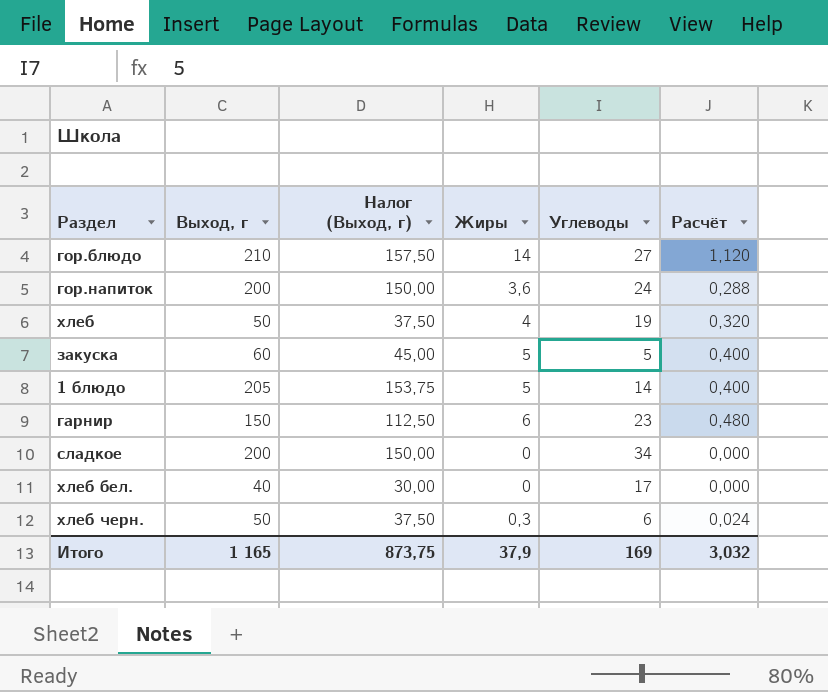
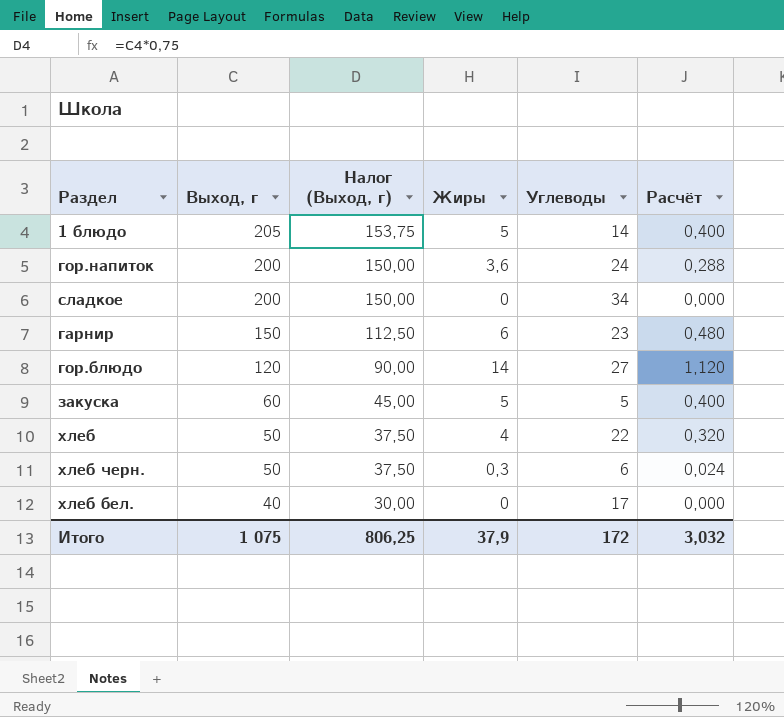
row order: none -> Выход, г descending
гор.блюдо | Выход, г: 210 -> 120
гор.блюдо | Налог (Выход, г): 157,50 -> 90,00
хлеб | Углеводы: 19 -> 22
Итого | Выход, г: 1 165 -> 1 075
Итого | Налог (Выход, г): 873,75 -> 806,25
Итого | Углеводы: 169 -> 172

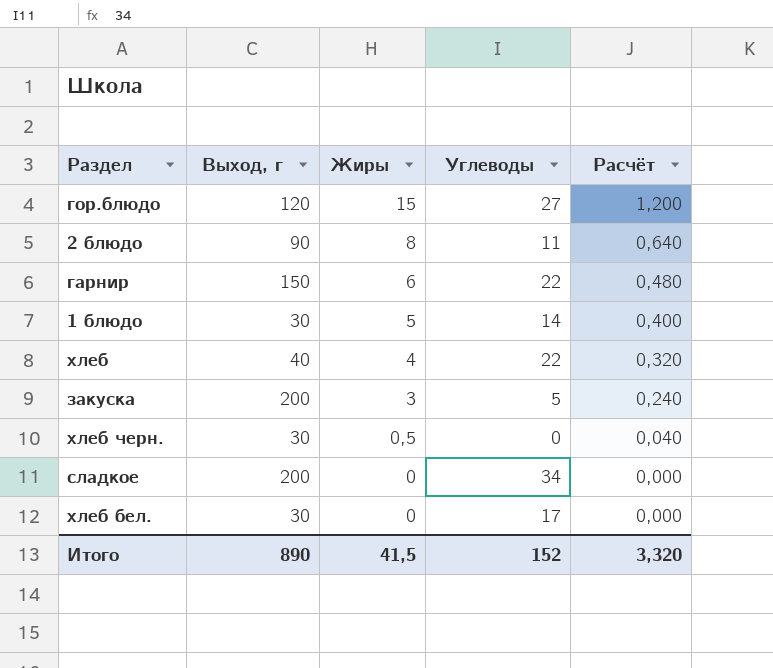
row order: Выход, г descending -> Жиры descending
column Налог (Выход, г) | formula: [Выход, г] * 0,75 -> none
row гор.напиток: 200 | 150,00 | 3,6 | 24 | 0,288 -> none
гор.блюдо | Жиры: 14 -> 15
гор.блюдо | Расчёт: 1,120 -> 1,200
row 2 блюдо: none -> 90 | 8 | 11 | 0,640
гарнир | Углеводы: 23 -> 22
1 блюдо | Выход, г: 205 -> 30
хлеб | Выход, г: 50 -> 40
закуска | Выход, г: 60 -> 200
закуска | Жиры: 5 -> 3
закуска | Расчёт: 0,400 -> 0,240
хлеб черн. | Выход, г: 50 -> 30
хлеб черн. | Жиры: 0,3 -> 0,5
хлеб черн. | Углеводы: 6 -> 0
хлеб черн. | Расчёт: 0,024 -> 0,040
хлеб бел. | Выход, г: 40 -> 30
Итого | Выход, г: 1 075 -> 890
Итого | Жиры: 37,9 -> 41,5
Итого | Углеводы: 172 -> 152
Итого | Расчёт: 3,032 -> 3,320

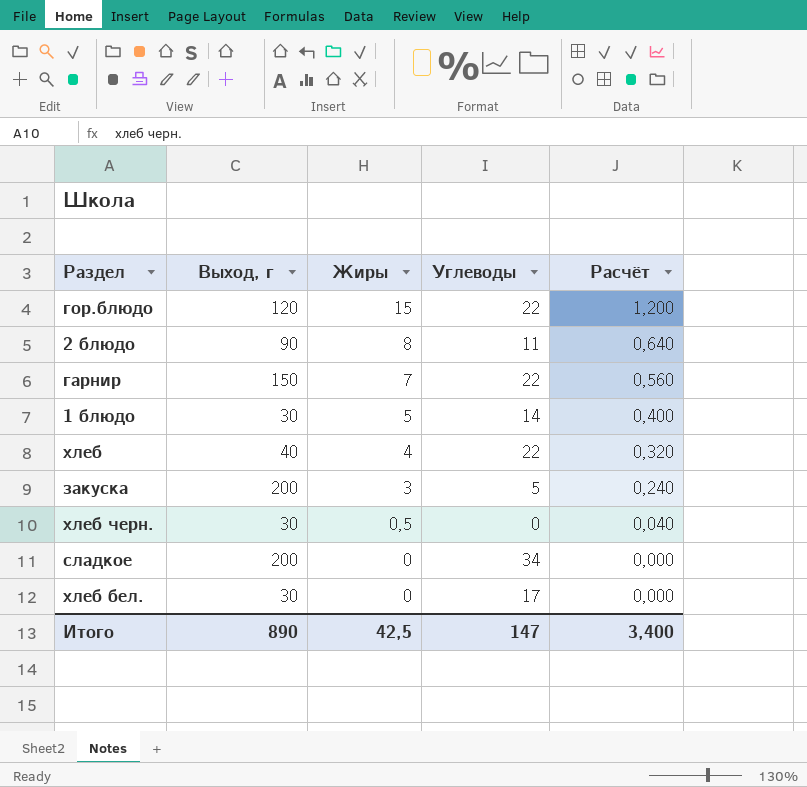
гор.блюдо | Углеводы: 27 -> 22
гарнир | Жиры: 6 -> 7
гарнир | Расчёт: 0,480 -> 0,560
Итого | Жиры: 41,5 -> 42,5
Итого | Углеводы: 152 -> 147
Итого | Расчёт: 3,320 -> 3,400

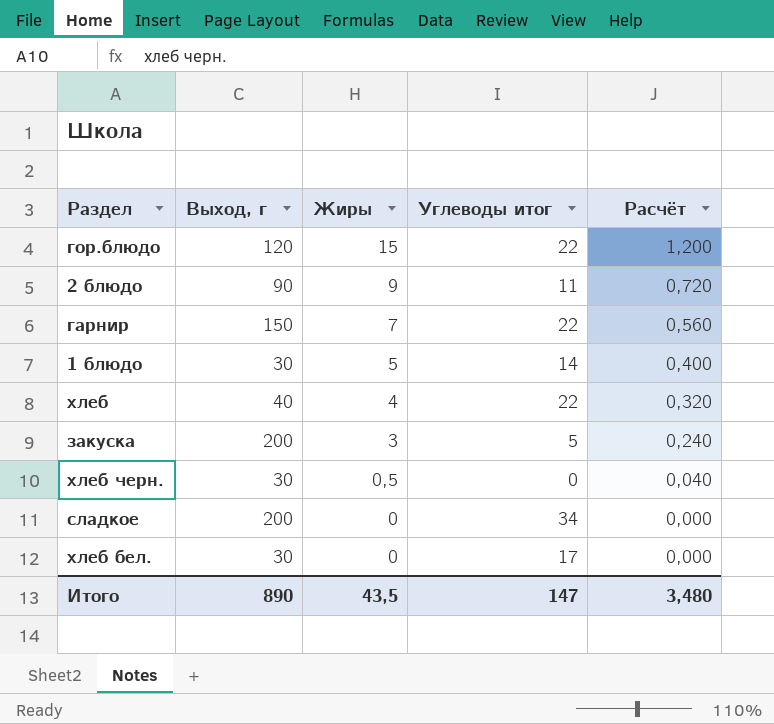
column name: Углеводы -> Углеводы итог
2 блюдо | Жиры: 8 -> 9
2 блюдо | Расчёт: 0,640 -> 0,720
Итого | Жиры: 42,5 -> 43,5
Итого | Расчёт: 3,400 -> 3,480

